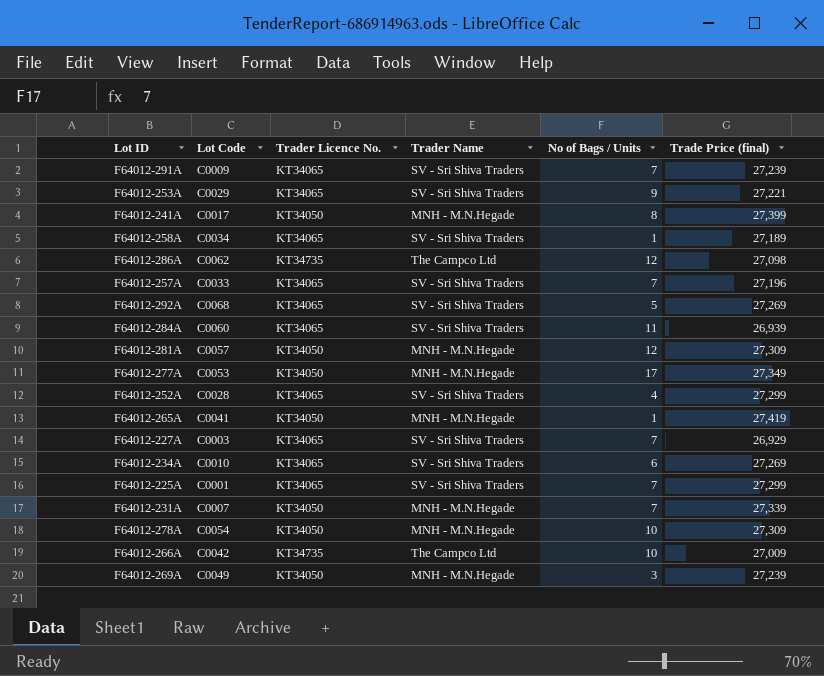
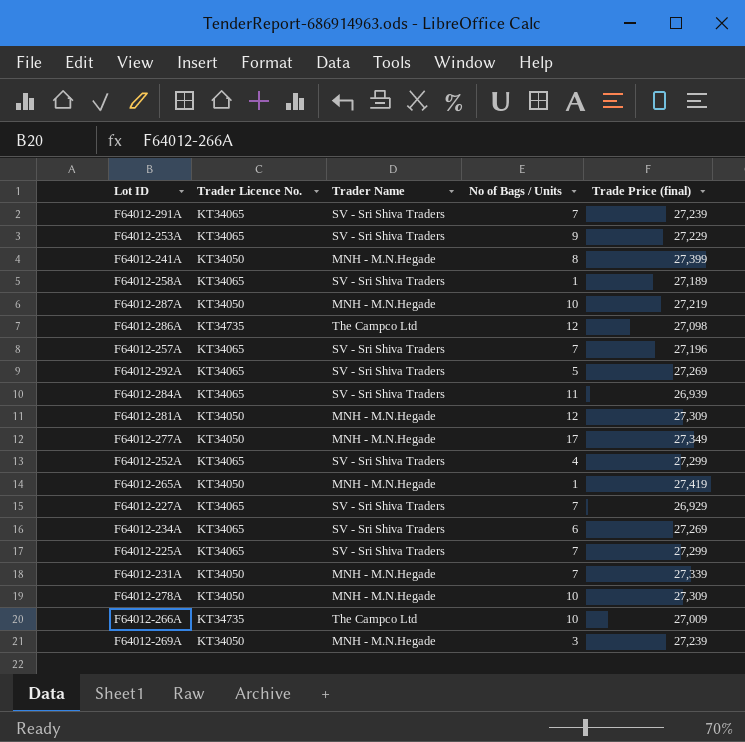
column Lot Code | position: 2 -> none
F64012-253A | Trade Price (final): 27,221 -> 27,229
row F64012-287A: none -> KT34050 | MNH - M.N.Hegade | 10 | 27,219

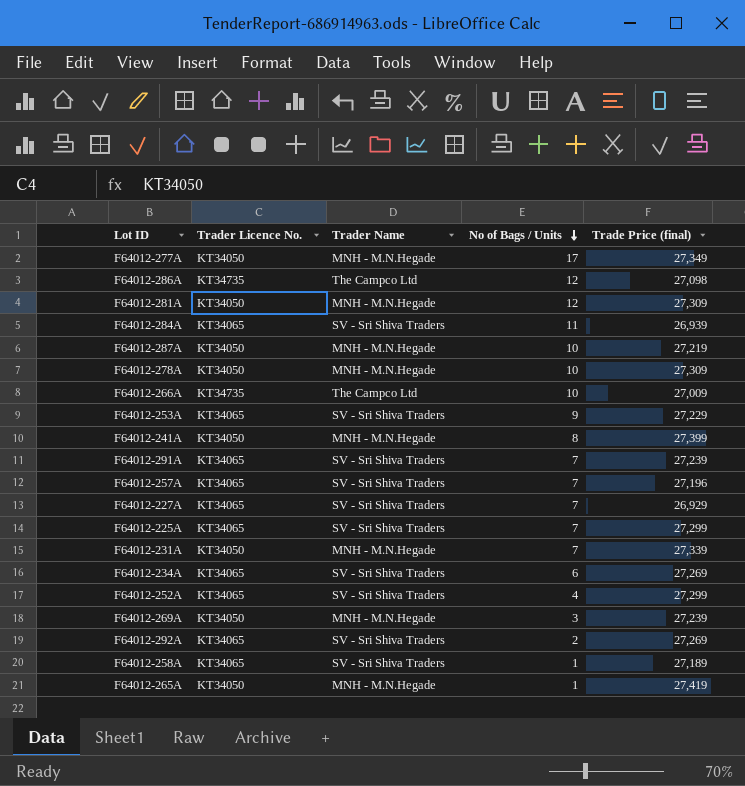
row order: none -> No of Bags / Units descending
F64012-292A | No of Bags / Units: 5 -> 2

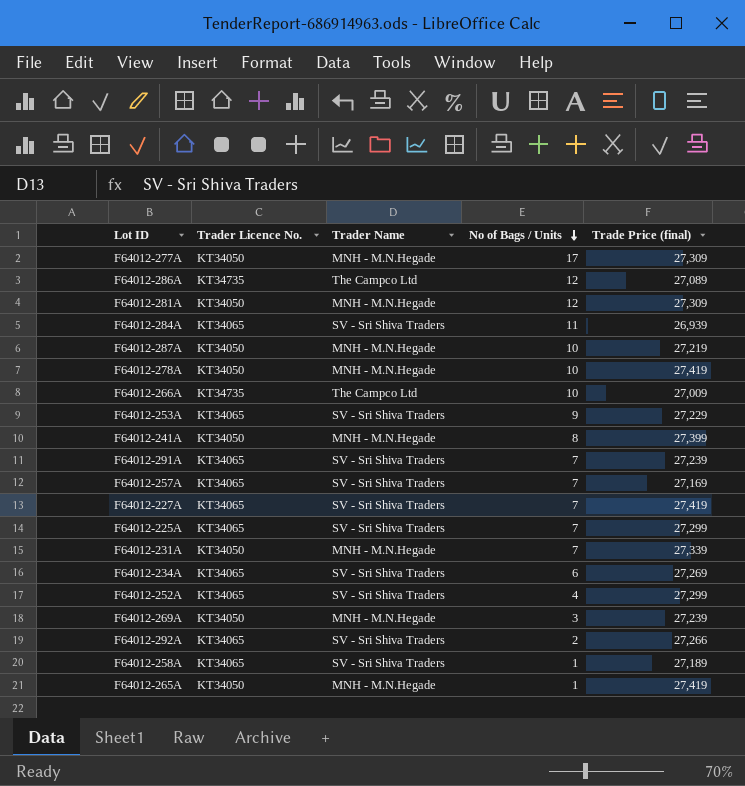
F64012-277A | Trade Price (final): 27,349 -> 27,309
F64012-286A | Trade Price (final): 27,098 -> 27,089
F64012-278A | Trade Price (final): 27,309 -> 27,419
F64012-257A | Trade Price (final): 27,196 -> 27,169
F64012-227A | Trade Price (final): 26,929 -> 27,419
F64012-292A | Trade Price (final): 27,269 -> 27,266

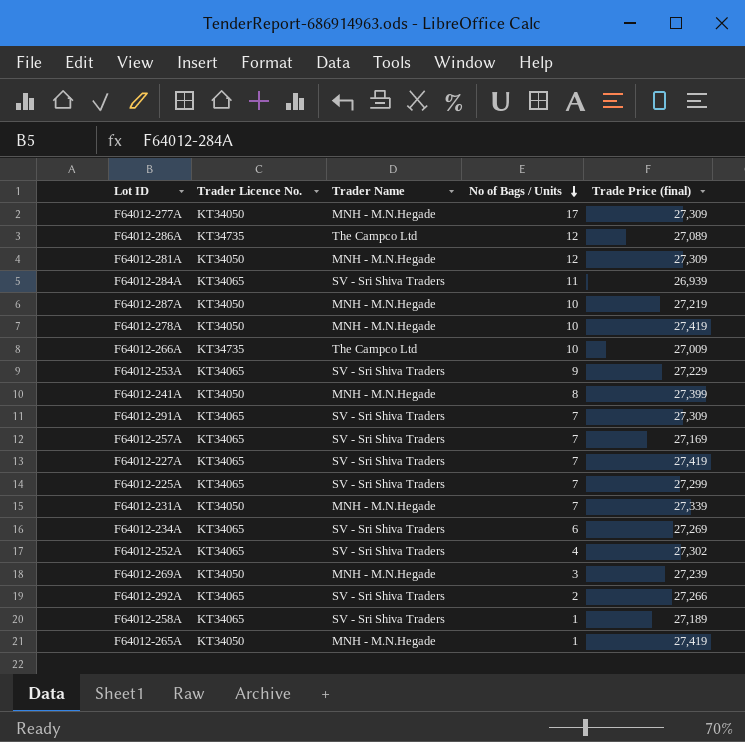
F64012-291A | Trade Price (final): 27,239 -> 27,309
F64012-252A | Trade Price (final): 27,299 -> 27,302

